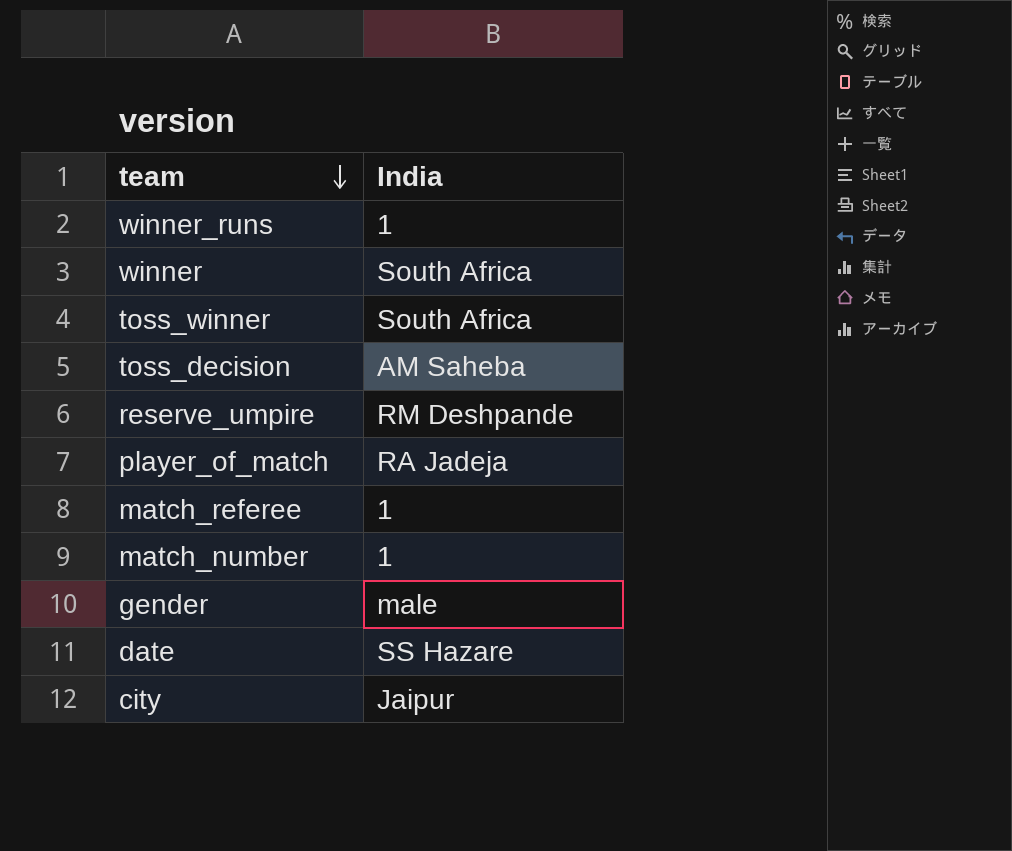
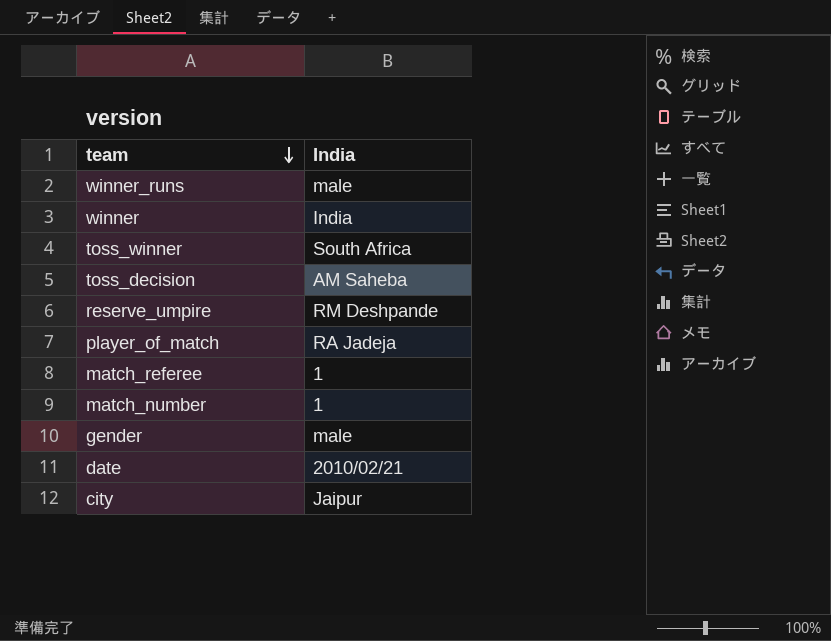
winner_runs | India: 1 -> male
winner | India: South Africa -> India
date | India: SS Hazare -> 2010/02/21

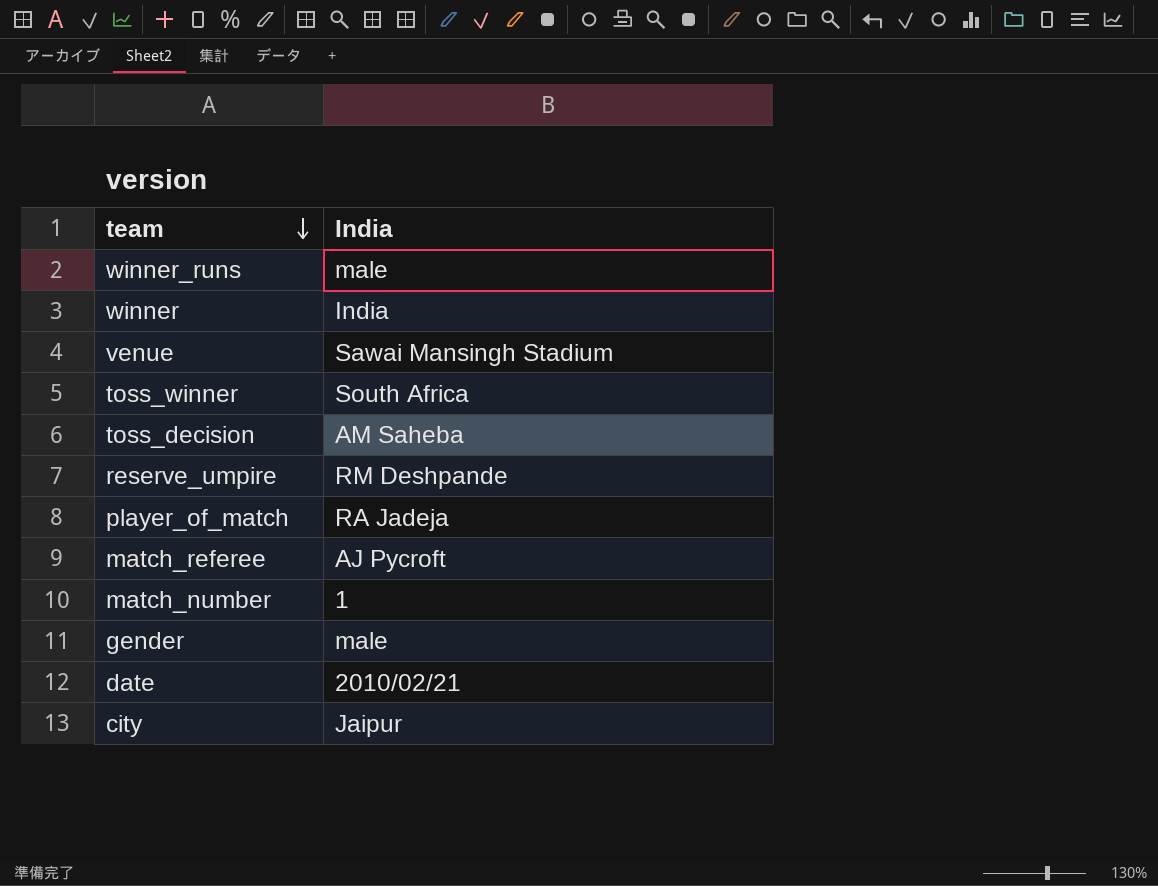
row venue: none -> Sawai Mansingh Stadium
match_referee | India: 1 -> AJ Pycroft

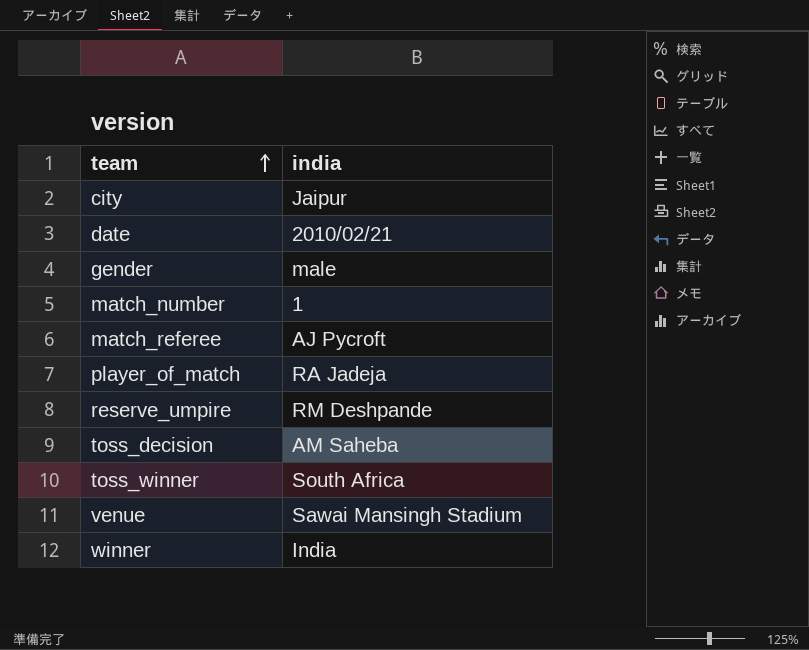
row order: team descending -> team ascending
column name: India -> india
row winner_runs: male -> none

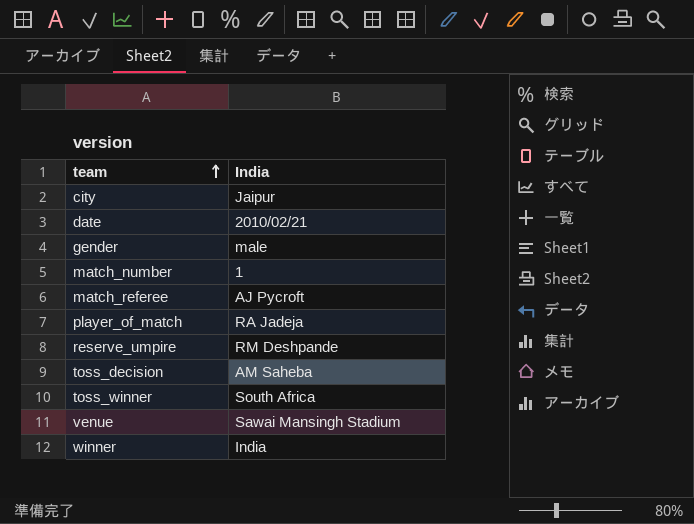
column name: india -> India

